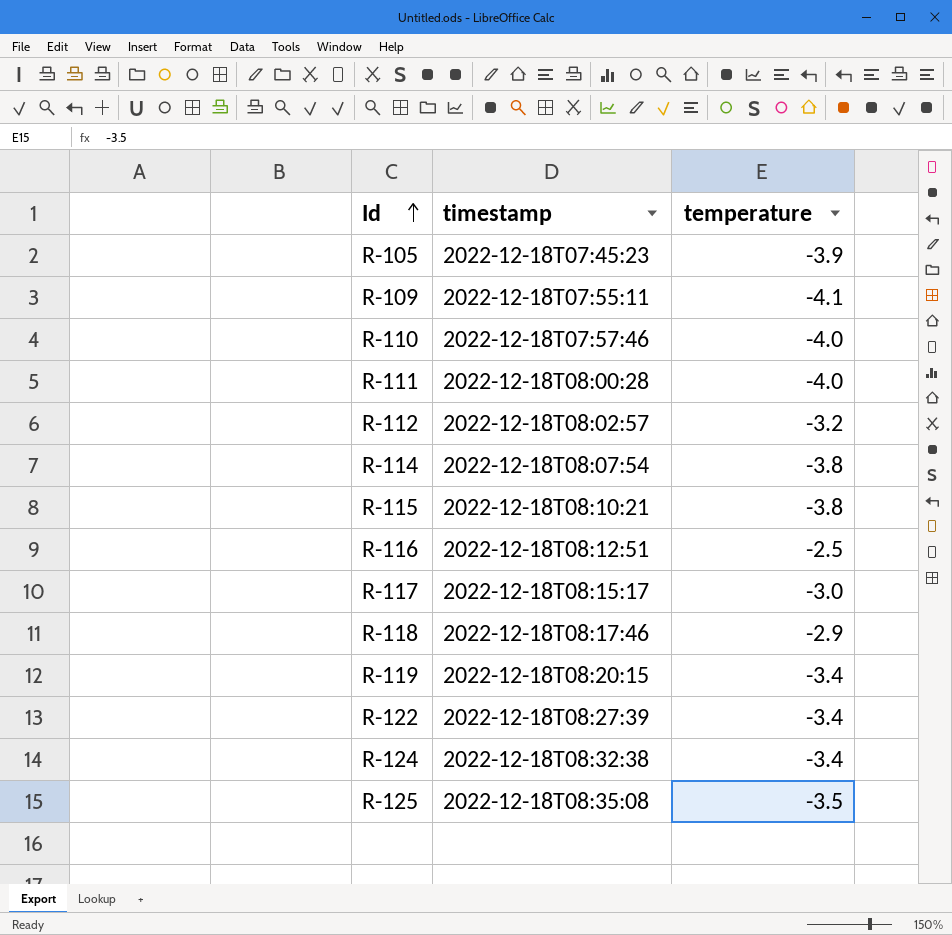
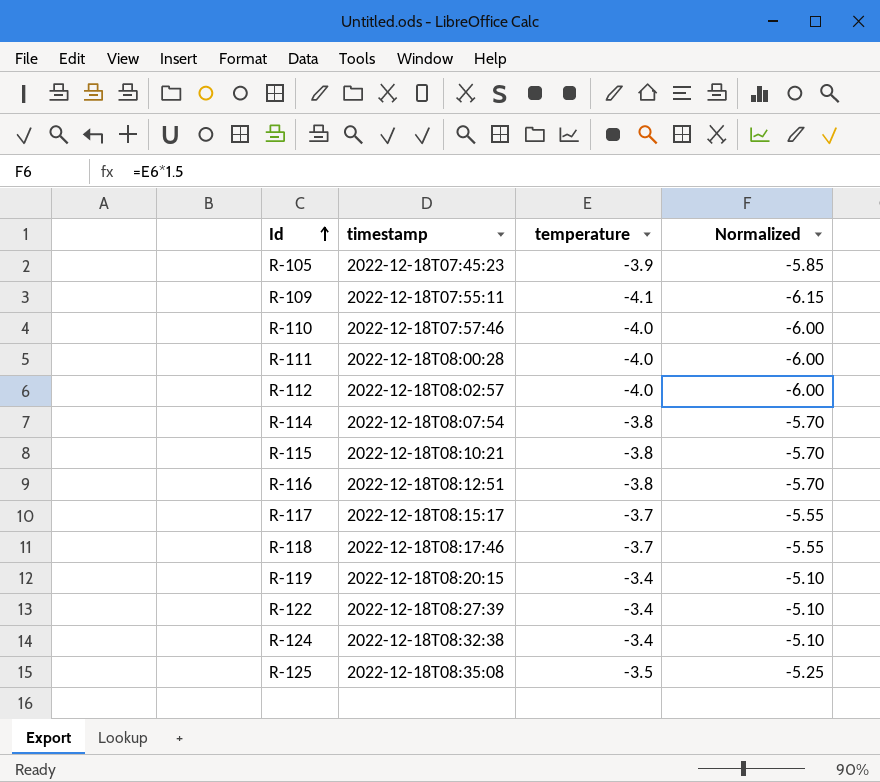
column Normalized | formula: none -> [temperature] * 1.5
R-112 | temperature: -3.2 -> -4.0
R-116 | temperature: -2.5 -> -3.8
R-117 | temperature: -3.0 -> -3.7
R-118 | temperature: -2.9 -> -3.7

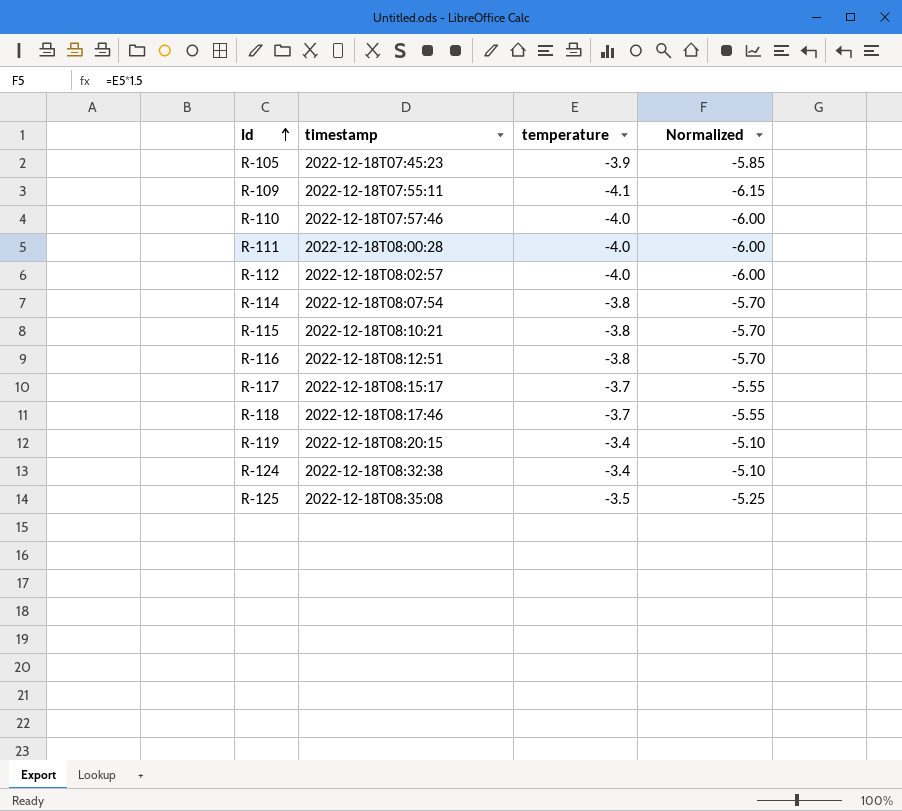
row R-122: 2022-12-18T08:27:39 | -3.4 | -5.10 -> none

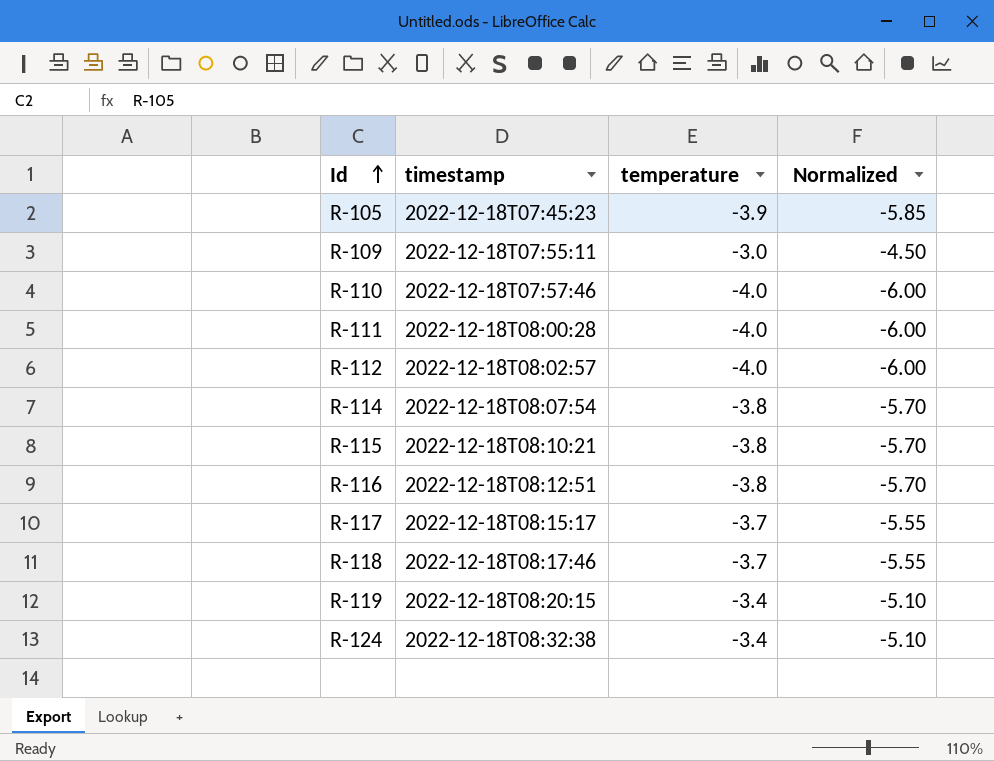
row R-125: 2022-12-18T08:35:08 | -3.5 | -5.25 -> none
R-109 | temperature: -4.1 -> -3.0
R-109 | Normalized: -6.15 -> -4.50

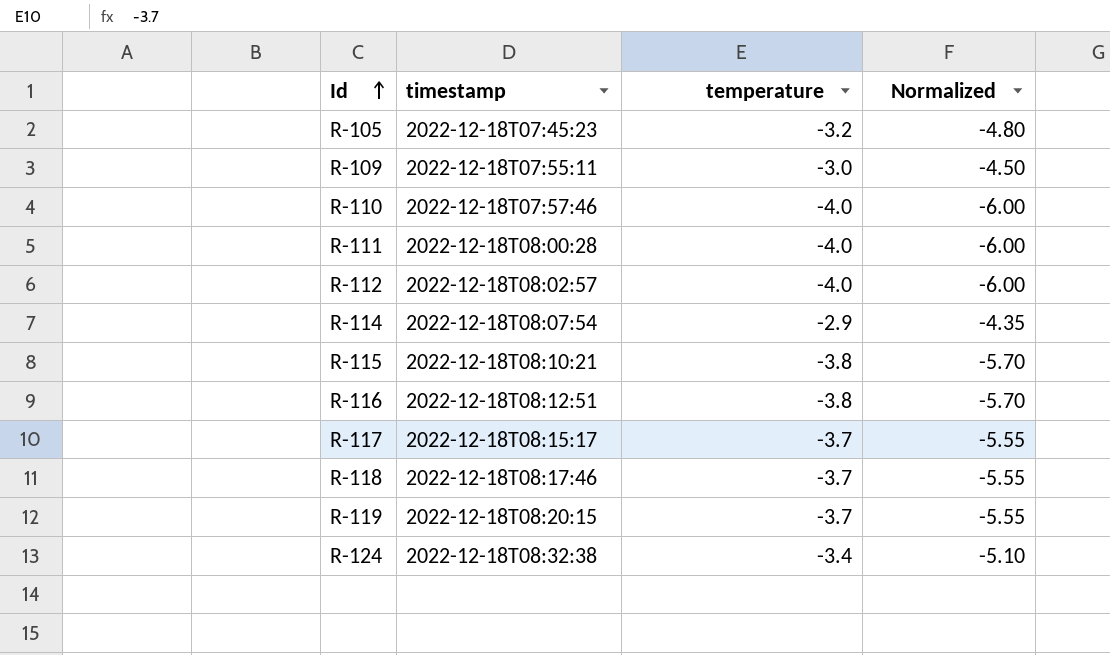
R-105 | temperature: -3.9 -> -3.2
R-105 | Normalized: -5.85 -> -4.80
R-114 | temperature: -3.8 -> -2.9
R-114 | Normalized: -5.70 -> -4.35
R-119 | temperature: -3.4 -> -3.7
R-119 | Normalized: -5.10 -> -5.55

